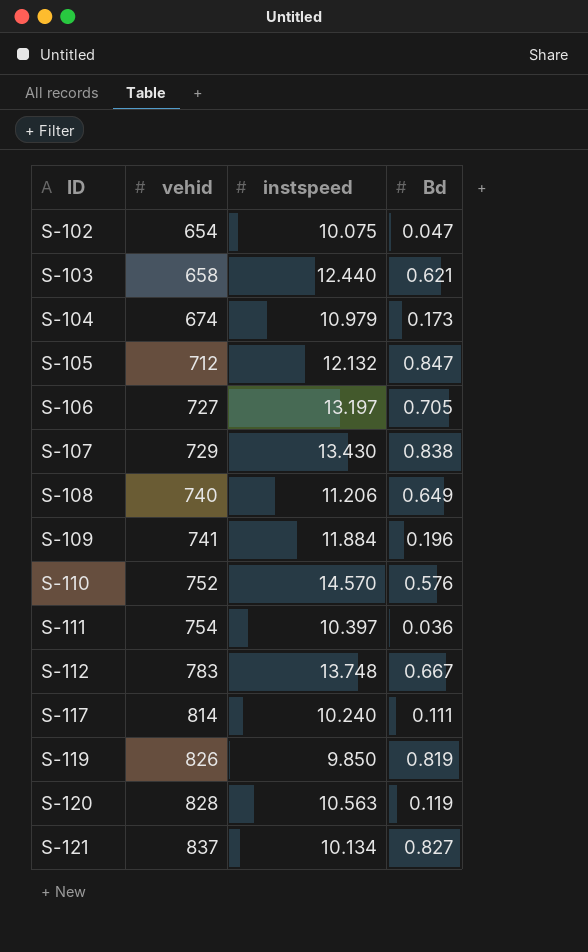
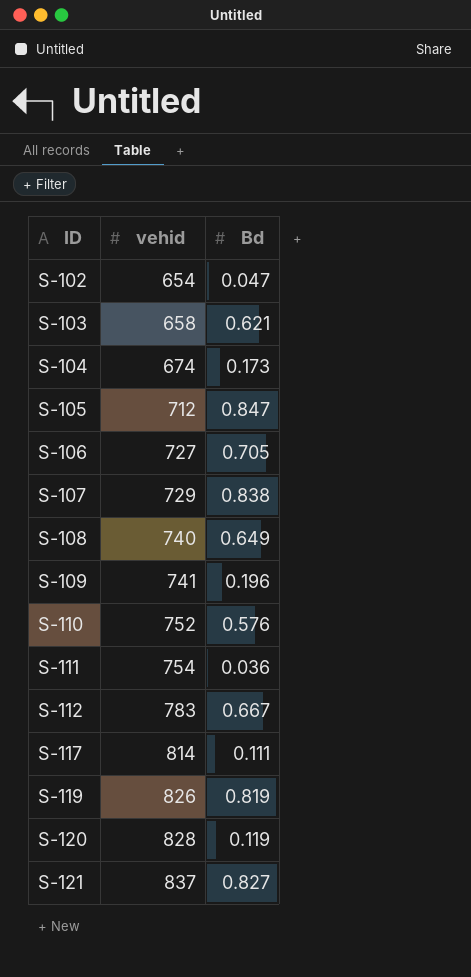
column instspeed | position: 3 -> none

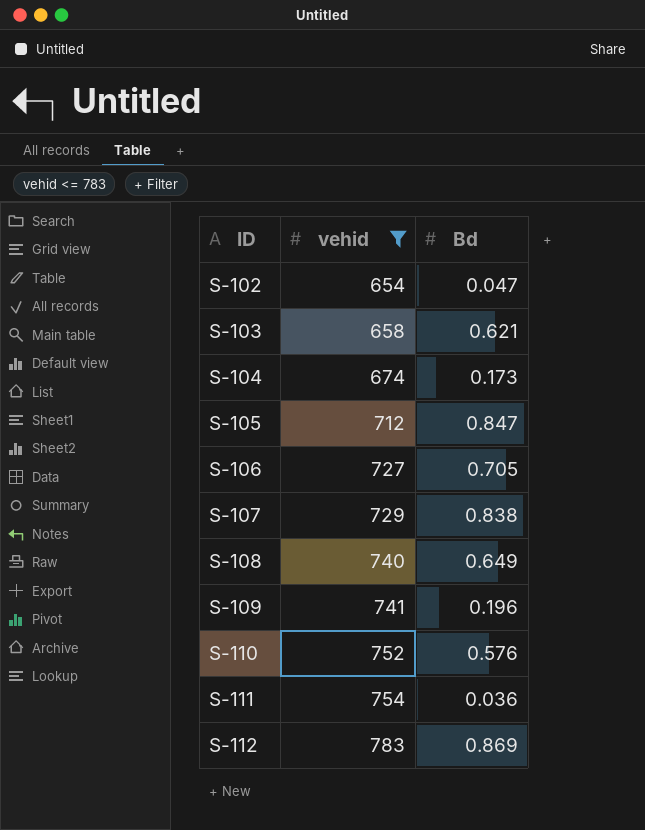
filter: none -> vehid <= 783
S-112 | Bd: 0.667 -> 0.869

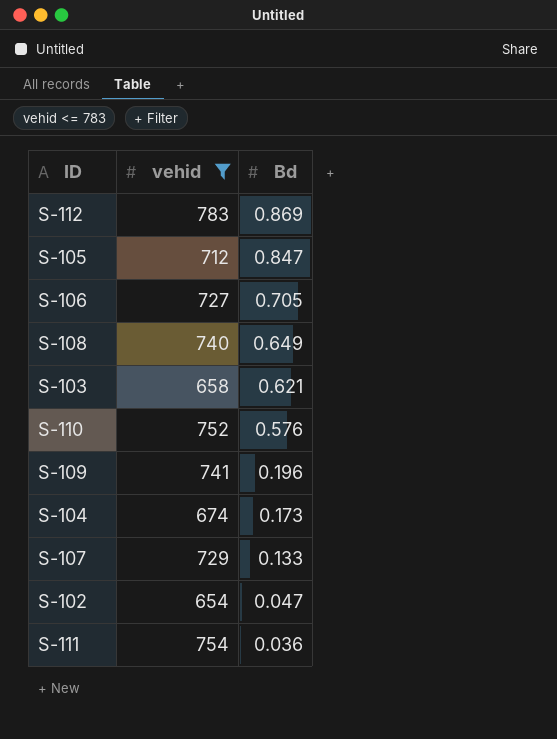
row order: ID ascending -> Bd descending
S-107 | Bd: 0.838 -> 0.133

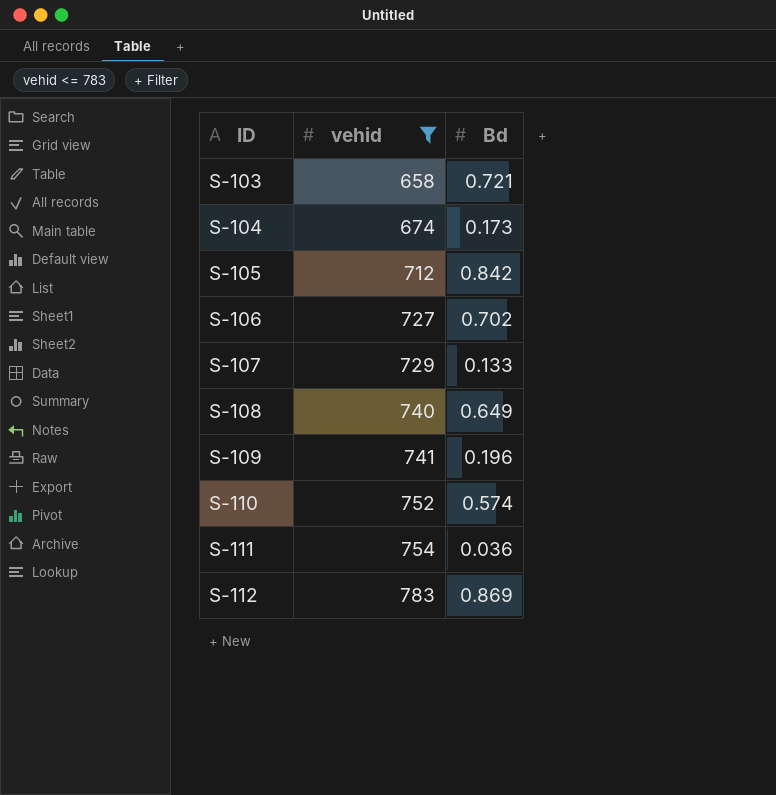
row order: Bd descending -> ID ascending
row S-102: 654 | 0.047 -> none
S-103 | Bd: 0.621 -> 0.721
S-105 | Bd: 0.847 -> 0.842
S-106 | Bd: 0.705 -> 0.702
S-110 | Bd: 0.576 -> 0.574

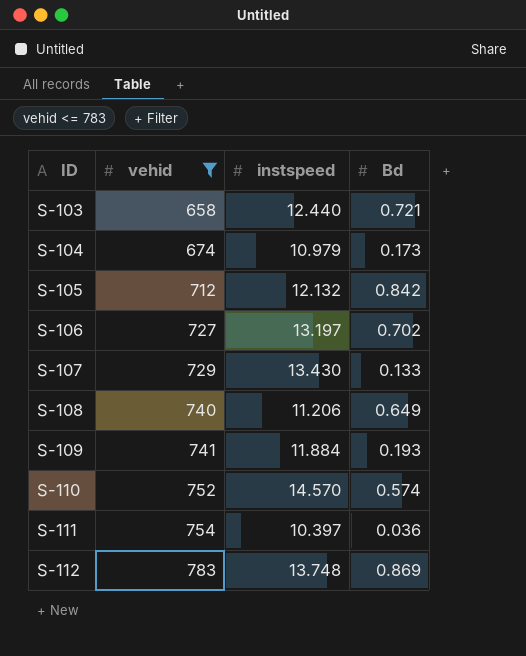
column instspeed | position: none -> 3
S-109 | Bd: 0.196 -> 0.193

